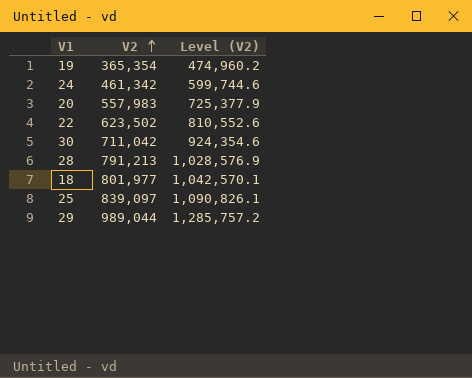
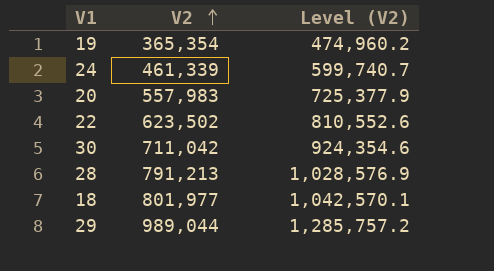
row 25: 839,097 | 1,090,826.1 -> none
24 | V2: 461,342 -> 461,339
24 | Level (V2): 599,744.6 -> 599,740.7

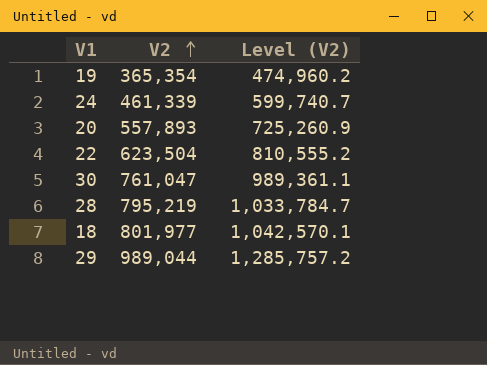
20 | V2: 557,983 -> 557,893
20 | Level (V2): 725,377.9 -> 725,260.9
22 | V2: 623,502 -> 623,504
22 | Level (V2): 810,552.6 -> 810,555.2
30 | V2: 711,042 -> 761,047
30 | Level (V2): 924,354.6 -> 989,361.1
28 | V2: 791,213 -> 795,219
28 | Level (V2): 1,028,576.9 -> 1,033,784.7

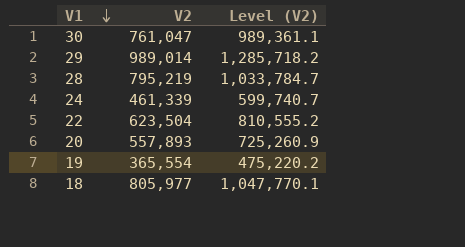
row order: V2 ascending -> V1 descending
29 | V2: 989,044 -> 989,014
29 | Level (V2): 1,285,757.2 -> 1,285,718.2
19 | V2: 365,354 -> 365,554
19 | Level (V2): 474,960.2 -> 475,220.2
18 | V2: 801,977 -> 805,977
18 | Level (V2): 1,042,570.1 -> 1,047,770.1

